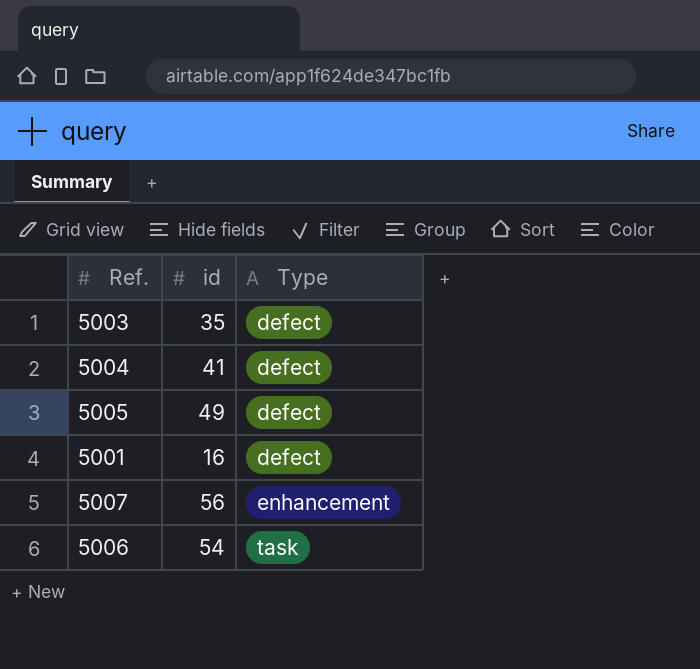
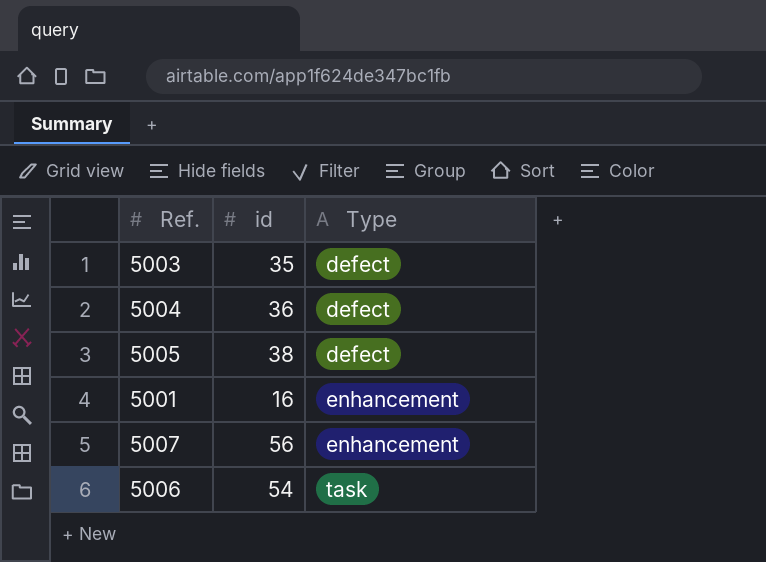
5004 | id: 41 -> 36
5005 | id: 49 -> 38
5001 | Type: defect -> enhancement

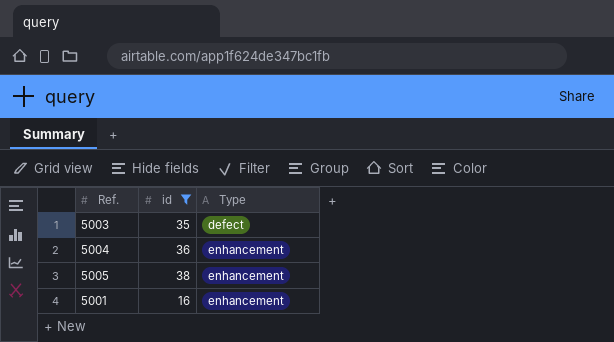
filter: none -> id <= 38
5004 | Type: defect -> enhancement
5005 | Type: defect -> enhancement

